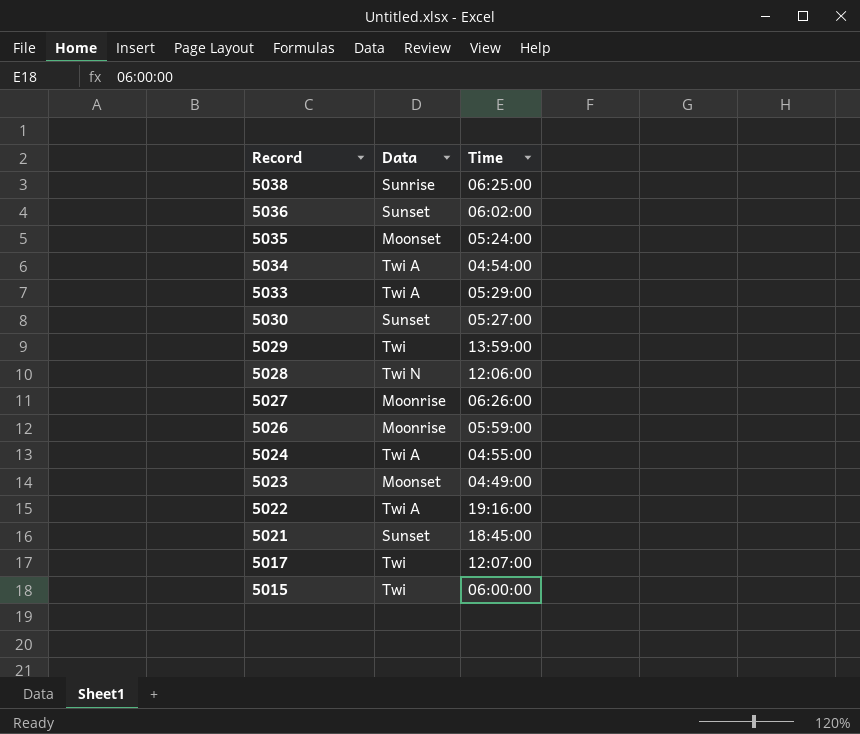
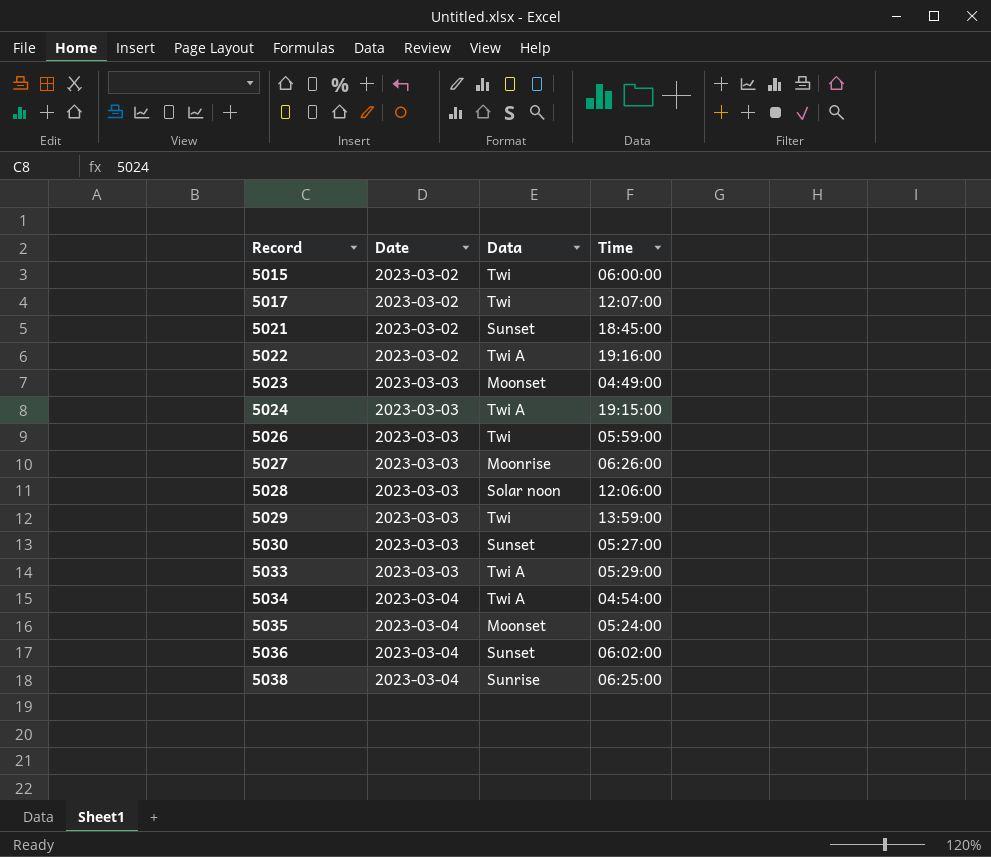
row order: Record descending -> Record ascending
column Date | position: none -> 2
5024 | Time: 04:55:00 -> 19:15:00
5026 | Data: Moonrise -> Twi
5028 | Data: Twi N -> Solar noon

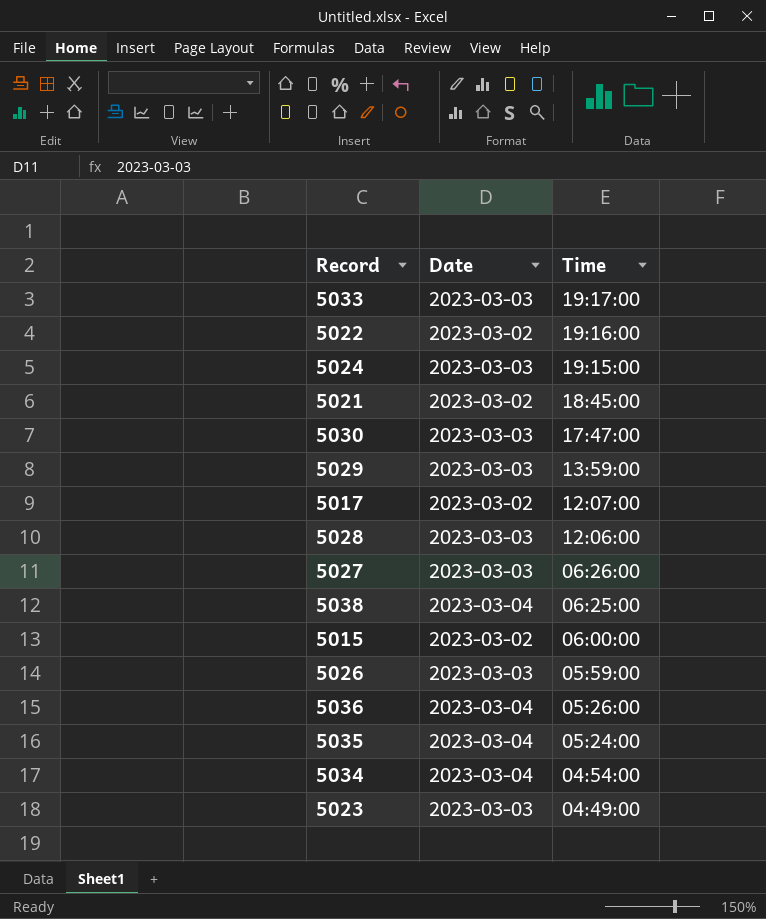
row order: Record ascending -> Time descending
column Data | position: 3 -> none
5033 | Time: 05:29:00 -> 19:17:00
5030 | Time: 05:27:00 -> 17:47:00
5036 | Time: 06:02:00 -> 05:26:00

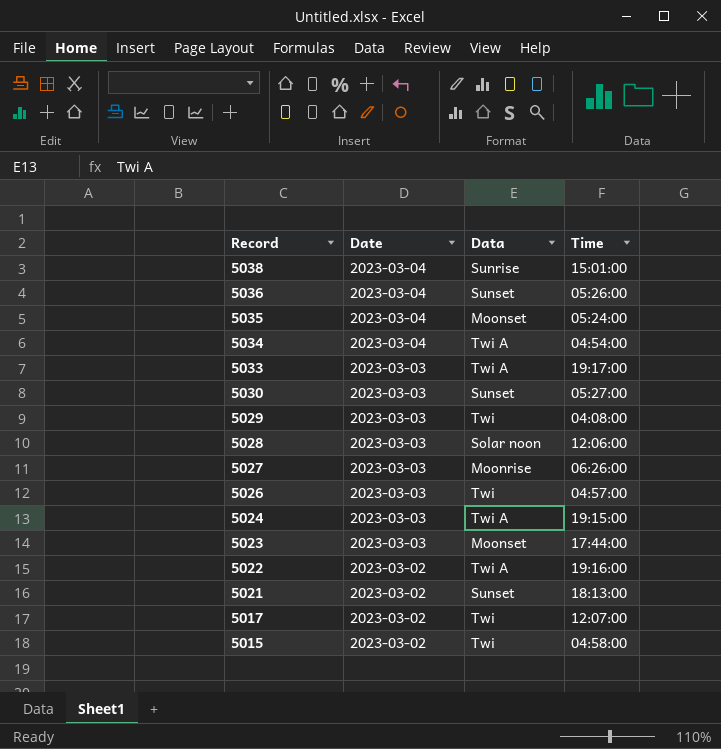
row order: Time descending -> Record descending
column Data | position: none -> 3
5038 | Time: 06:25:00 -> 15:01:00
5030 | Time: 17:47:00 -> 05:27:00
5029 | Time: 13:59:00 -> 04:08:00
5026 | Time: 05:59:00 -> 04:57:00
5023 | Time: 04:49:00 -> 17:44:00
5021 | Time: 18:45:00 -> 18:13:00
5015 | Time: 06:00:00 -> 04:58:00

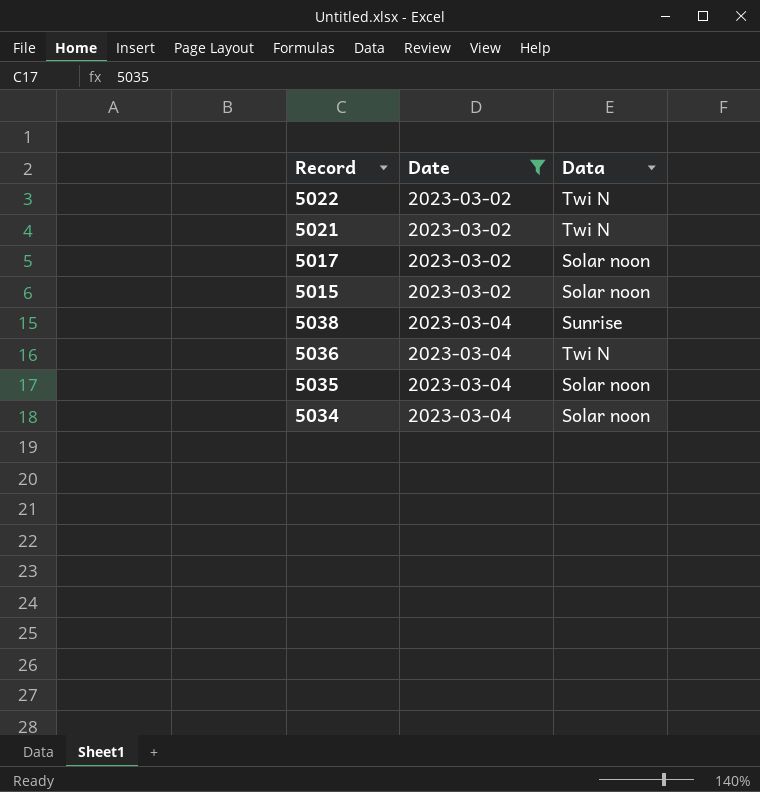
filter: none -> Date != 2023-03-03
row order: Record descending -> Date ascending
column Time | position: 4 -> none
5022 | Data: Twi A -> Twi N
5021 | Data: Sunset -> Twi N
5017 | Data: Twi -> Solar noon
5015 | Data: Twi -> Solar noon
5036 | Data: Sunset -> Twi N
5035 | Data: Moonset -> Solar noon
5034 | Data: Twi A -> Solar noon

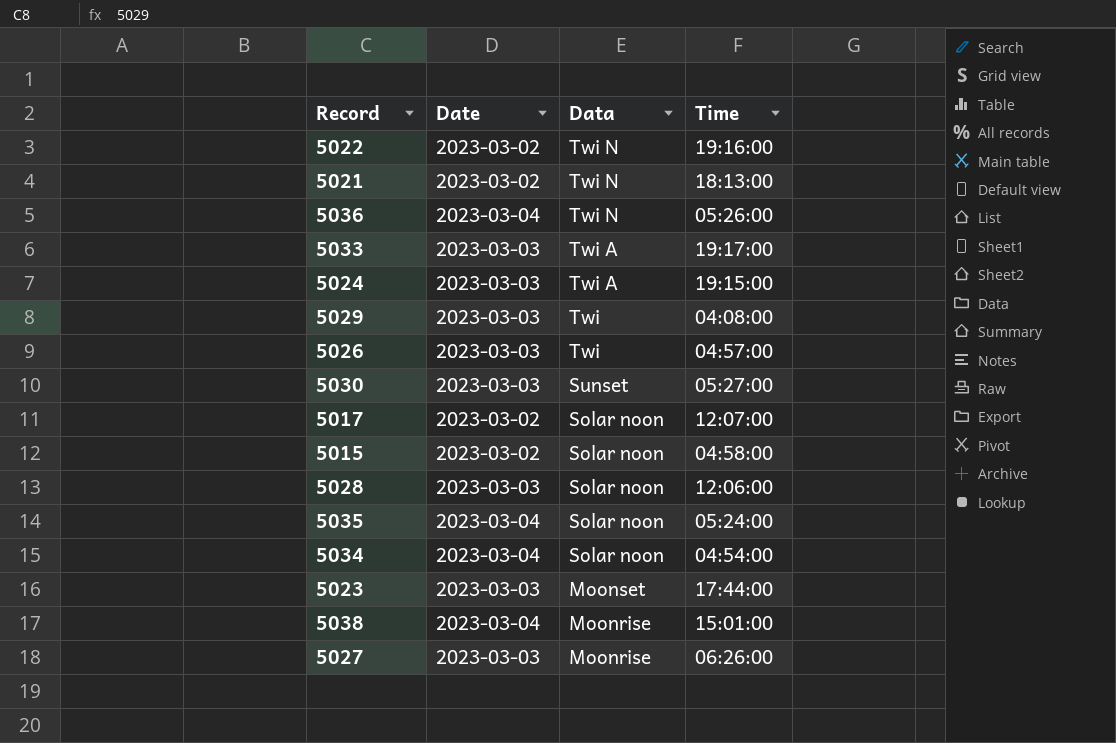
filter: Date != 2023-03-03 -> none
row order: Date ascending -> Data descending
column Time | position: none -> 4
5038 | Data: Sunrise -> Moonrise

